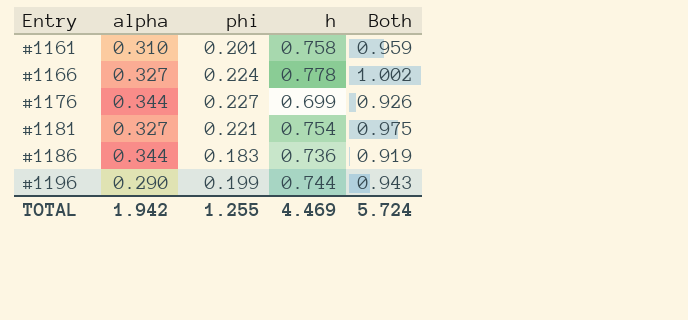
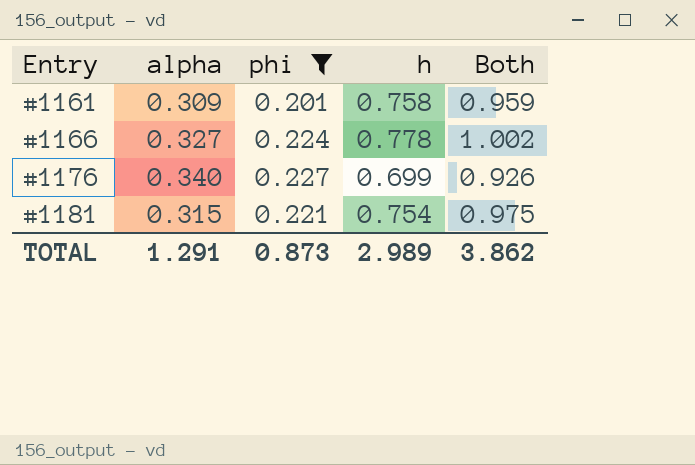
filter: none -> phi >= 0.201
#1161 | alpha: 0.310 -> 0.309
#1176 | alpha: 0.344 -> 0.340
#1181 | alpha: 0.327 -> 0.315
TOTAL | alpha: 1.942 -> 1.291
TOTAL | phi: 1.255 -> 0.873
TOTAL | h: 4.469 -> 2.989
TOTAL | Both: 5.724 -> 3.862

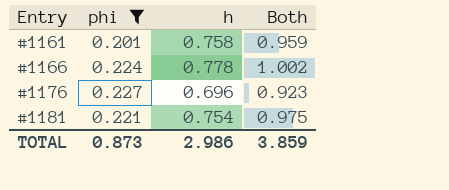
column alpha | position: 2 -> none
#1176 | h: 0.699 -> 0.696
#1176 | Both: 0.926 -> 0.923
TOTAL | h: 2.989 -> 2.986
TOTAL | Both: 3.862 -> 3.859

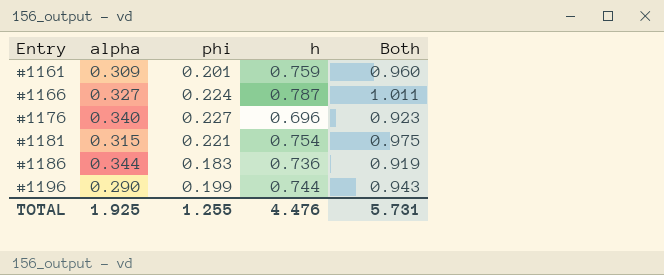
filter: phi >= 0.201 -> none
column alpha | position: none -> 2
#1161 | h: 0.758 -> 0.759
#1161 | Both: 0.959 -> 0.960
#1166 | h: 0.778 -> 0.787
#1166 | Both: 1.002 -> 1.011
TOTAL | phi: 0.873 -> 1.255
TOTAL | h: 2.986 -> 4.476
TOTAL | Both: 3.859 -> 5.731

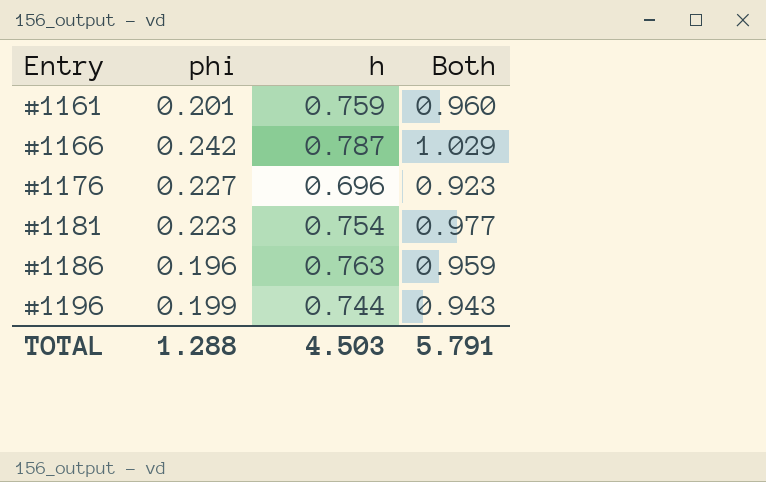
column alpha | position: 2 -> none
#1166 | phi: 0.224 -> 0.242
#1166 | Both: 1.011 -> 1.029
#1181 | phi: 0.221 -> 0.223
#1181 | Both: 0.975 -> 0.977
#1186 | phi: 0.183 -> 0.196
#1186 | h: 0.736 -> 0.763
#1186 | Both: 0.919 -> 0.959
TOTAL | phi: 1.255 -> 1.288
TOTAL | h: 4.476 -> 4.503
TOTAL | Both: 5.731 -> 5.791

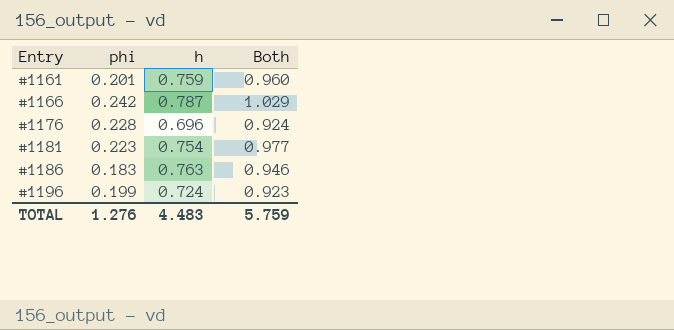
#1176 | phi: 0.227 -> 0.228
#1176 | Both: 0.923 -> 0.924
#1186 | phi: 0.196 -> 0.183
#1186 | Both: 0.959 -> 0.946
#1196 | h: 0.744 -> 0.724
#1196 | Both: 0.943 -> 0.923
TOTAL | phi: 1.288 -> 1.276
TOTAL | h: 4.503 -> 4.483
TOTAL | Both: 5.791 -> 5.759

